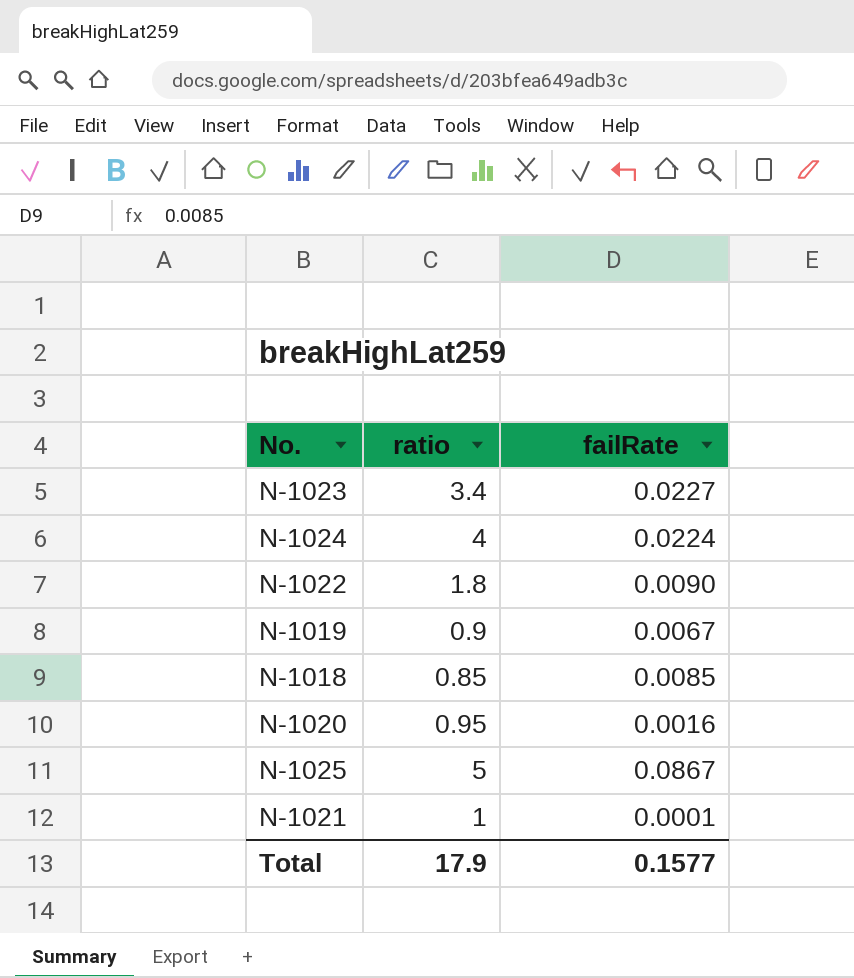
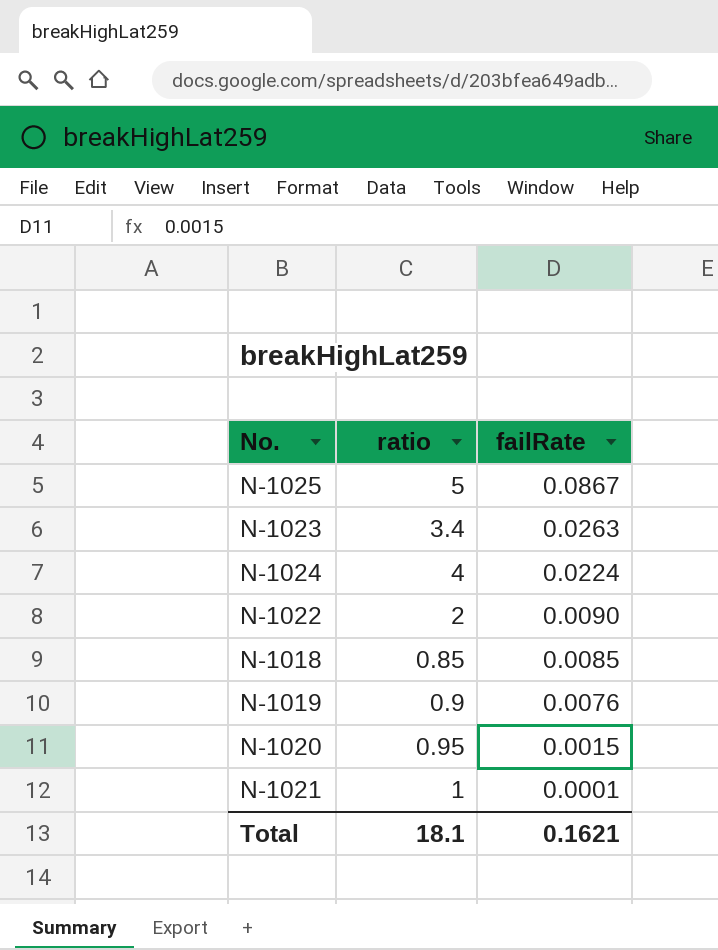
row order: none -> failRate descending
N-1023 | failRate: 0.0227 -> 0.0263
N-1022 | ratio: 1.8 -> 2
N-1019 | failRate: 0.0067 -> 0.0076
N-1020 | failRate: 0.0016 -> 0.0015
Total | ratio: 17.9 -> 18.1
Total | failRate: 0.1577 -> 0.1621

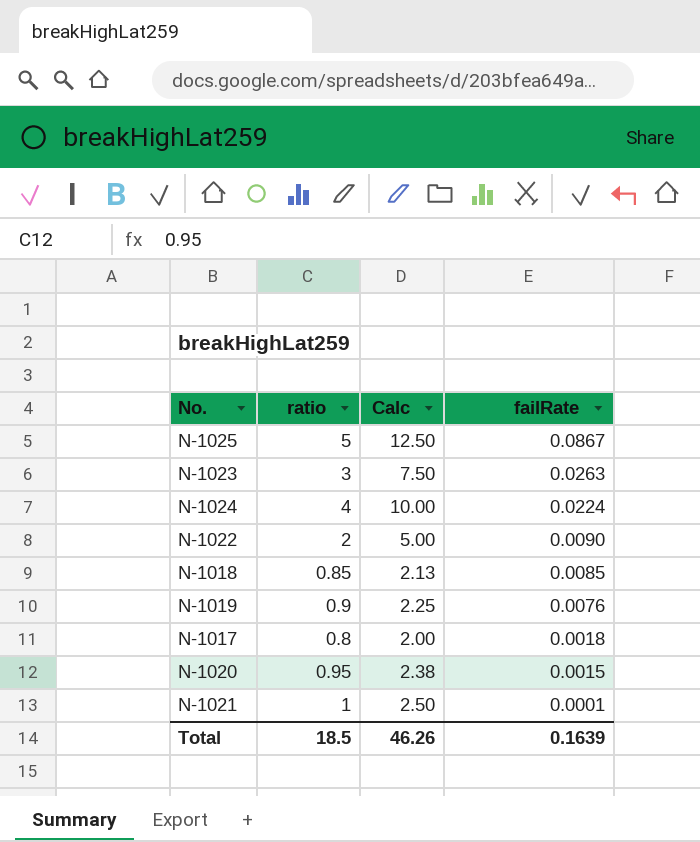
column Calc | formula: none -> [ratio] * 2.5
N-1023 | ratio: 3.4 -> 3
row N-1017: none -> 0.8 | 2.00 | 0.0018
Total | ratio: 18.1 -> 18.5
Total | failRate: 0.1621 -> 0.1639

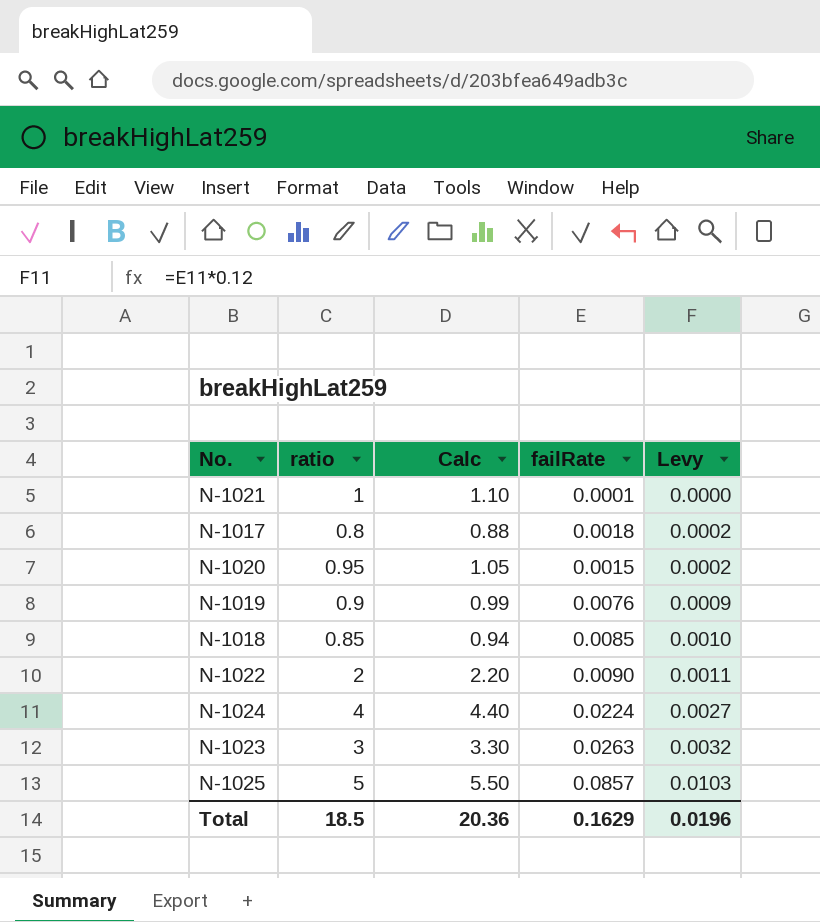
row order: failRate descending -> Levy ascending
column Calc | formula: [ratio] * 2.5 -> [ratio] * 1.1
column Levy | formula: none -> [failRate] * 0.12
N-1025 | failRate: 0.0867 -> 0.0857
Total | Calc: 46.26 -> 20.36
Total | failRate: 0.1639 -> 0.1629

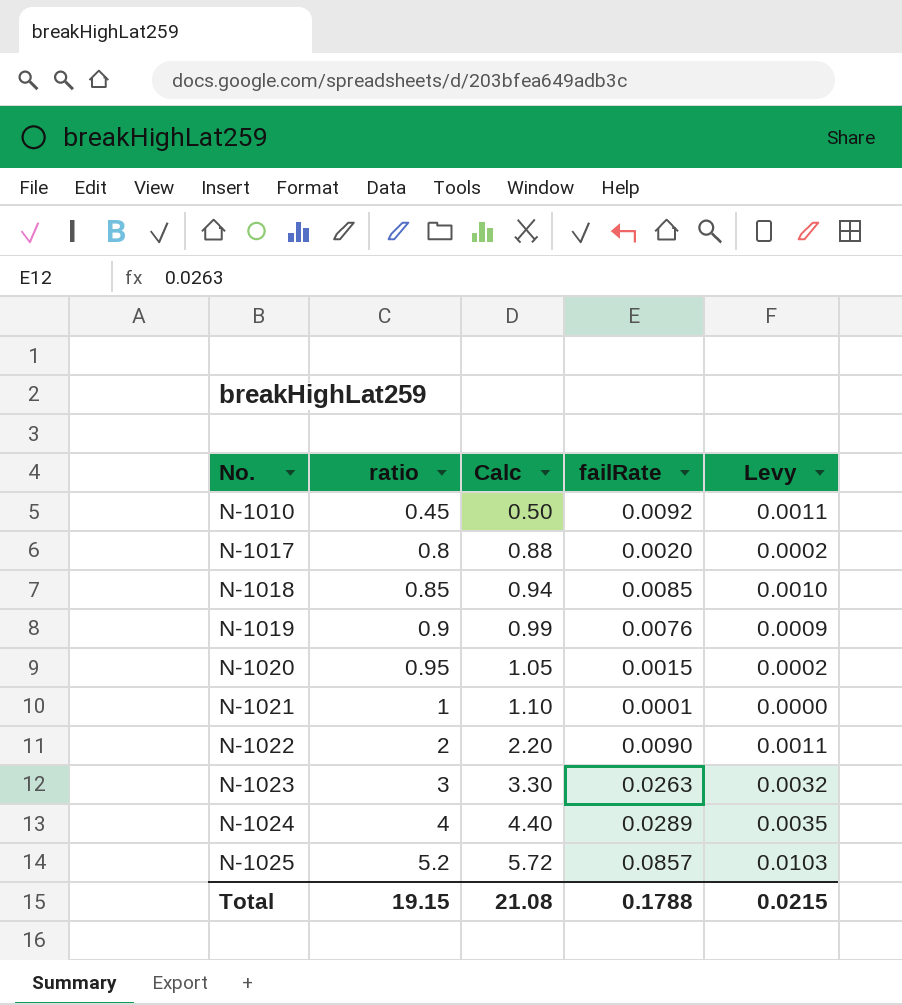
row order: Levy ascending -> No. ascending
row N-1010: none -> 0.45 | 0.50 | 0.0092 | 0.0011
N-1017 | failRate: 0.0018 -> 0.0020
N-1024 | failRate: 0.0224 -> 0.0289
N-1024 | Levy: 0.0027 -> 0.0035
N-1025 | ratio: 5 -> 5.2
N-1025 | Calc: 5.50 -> 5.72
Total | ratio: 18.5 -> 19.15
Total | Calc: 20.36 -> 21.08
Total | failRate: 0.1629 -> 0.1788
Total | Levy: 0.0196 -> 0.0215

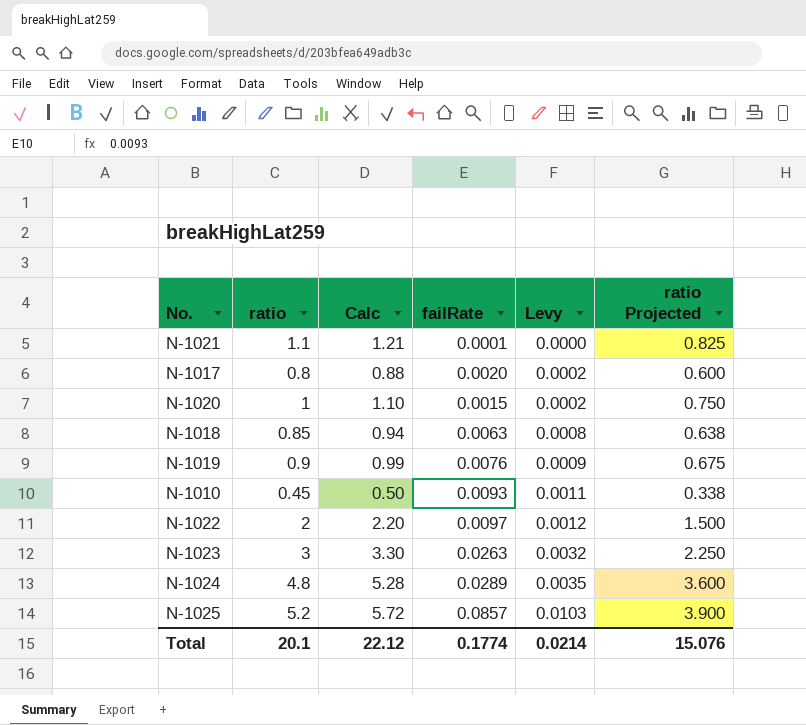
row order: No. ascending -> Levy ascending
column ratio Projected | formula: none -> [ratio] * 0.75
N-1021 | ratio: 1 -> 1.1
N-1021 | Calc: 1.10 -> 1.21
N-1020 | ratio: 0.95 -> 1
N-1020 | Calc: 1.05 -> 1.10
N-1018 | failRate: 0.0085 -> 0.0063
N-1018 | Levy: 0.0010 -> 0.0008
N-1010 | failRate: 0.0092 -> 0.0093
N-1022 | failRate: 0.0090 -> 0.0097
N-1022 | Levy: 0.0011 -> 0.0012
N-1024 | ratio: 4 -> 4.8
N-1024 | Calc: 4.40 -> 5.28
Total | ratio: 19.15 -> 20.1
Total | Calc: 21.08 -> 22.12
Total | failRate: 0.1788 -> 0.1774
Total | Levy: 0.0215 -> 0.0214

